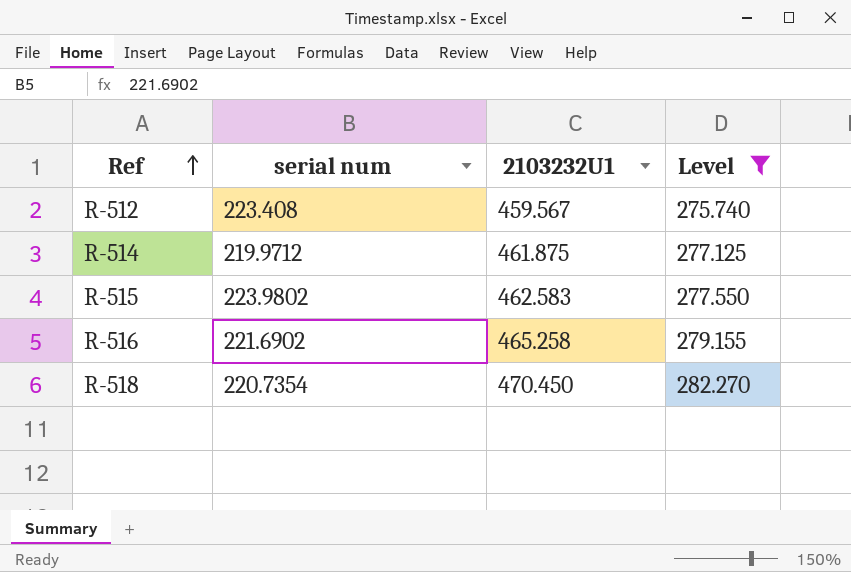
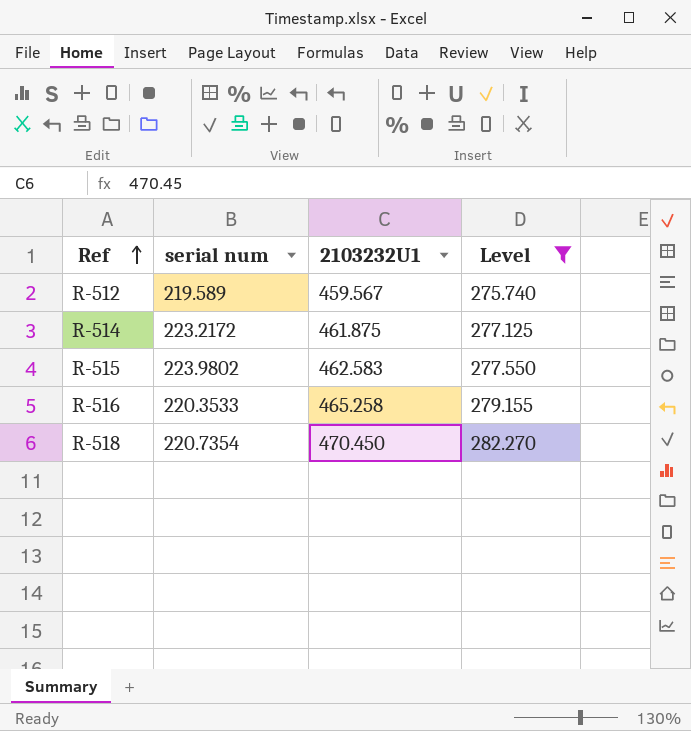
R-512 | serial num: 223.408 -> 219.589
R-514 | serial num: 219.9712 -> 223.2172
R-516 | serial num: 221.6902 -> 220.3533

